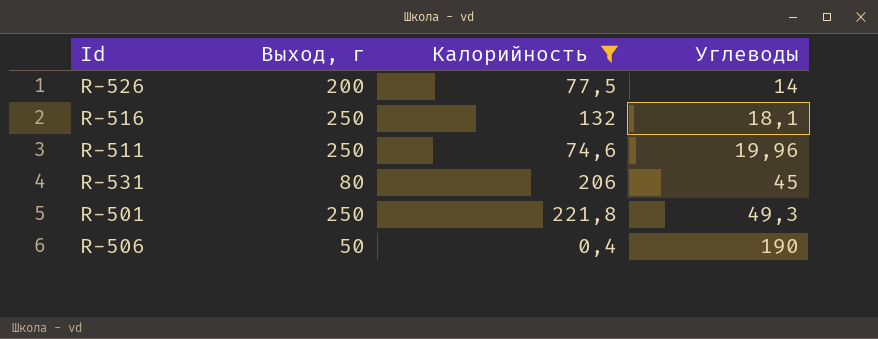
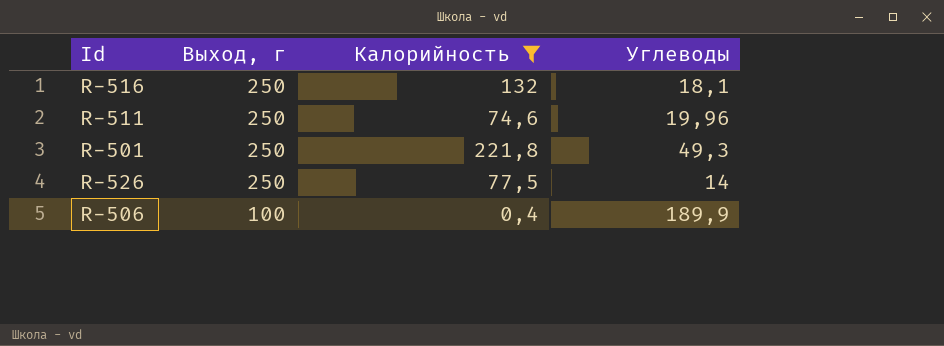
row order: Углеводы ascending -> Выход, г descending
row R-531: 80 | 206 | 45 -> none
R-526 | Выход, г: 200 -> 250
R-506 | Выход, г: 50 -> 100
R-506 | Углеводы: 190 -> 189,9

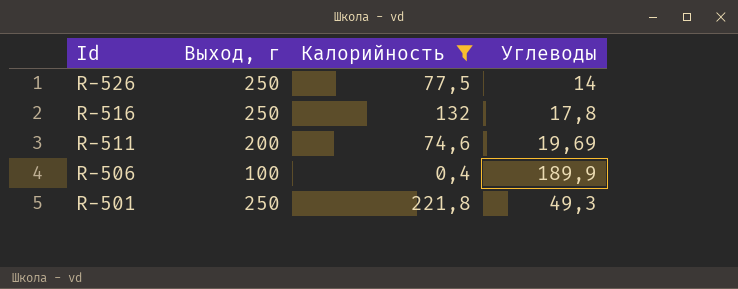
row order: Выход, г descending -> Id descending
R-516 | Углеводы: 18,1 -> 17,8
R-511 | Выход, г: 250 -> 200
R-511 | Углеводы: 19,96 -> 19,69

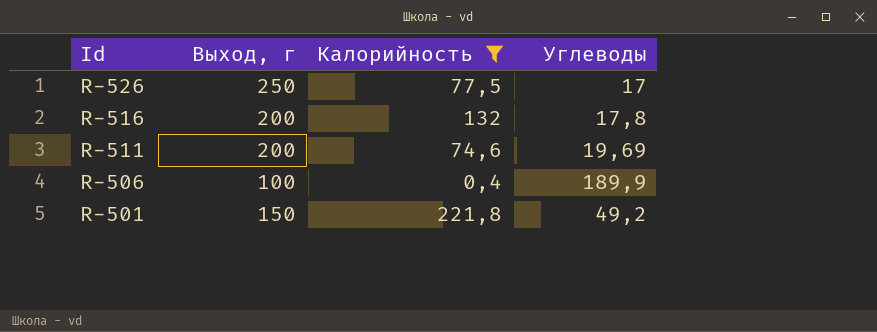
R-526 | Углеводы: 14 -> 17
R-516 | Выход, г: 250 -> 200
R-501 | Выход, г: 250 -> 150
R-501 | Углеводы: 49,3 -> 49,2

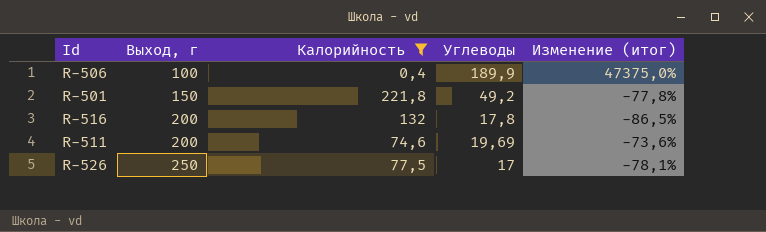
row order: Id descending -> Выход, г ascending
column Изменение (итог) | formula: none -> ([Углеводы] - [Калорийность]) / [Калорийность]

